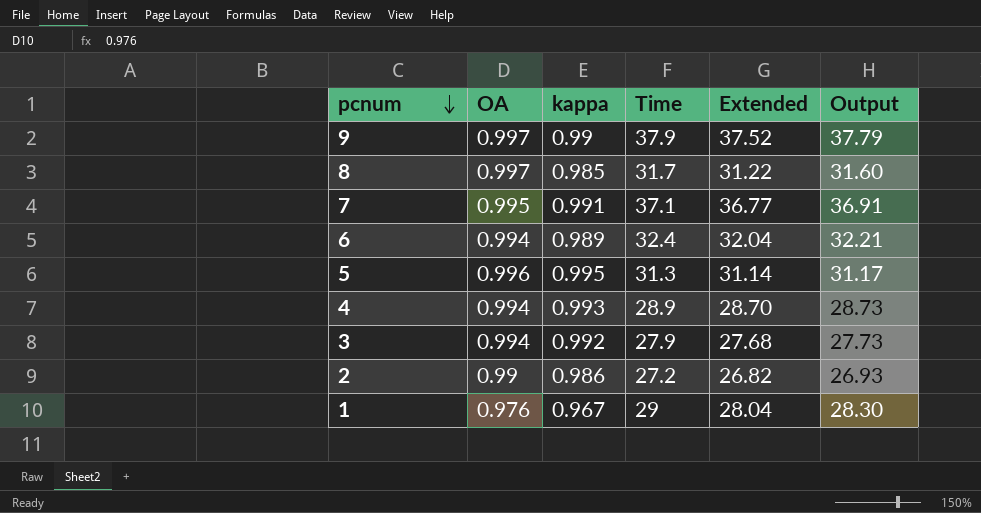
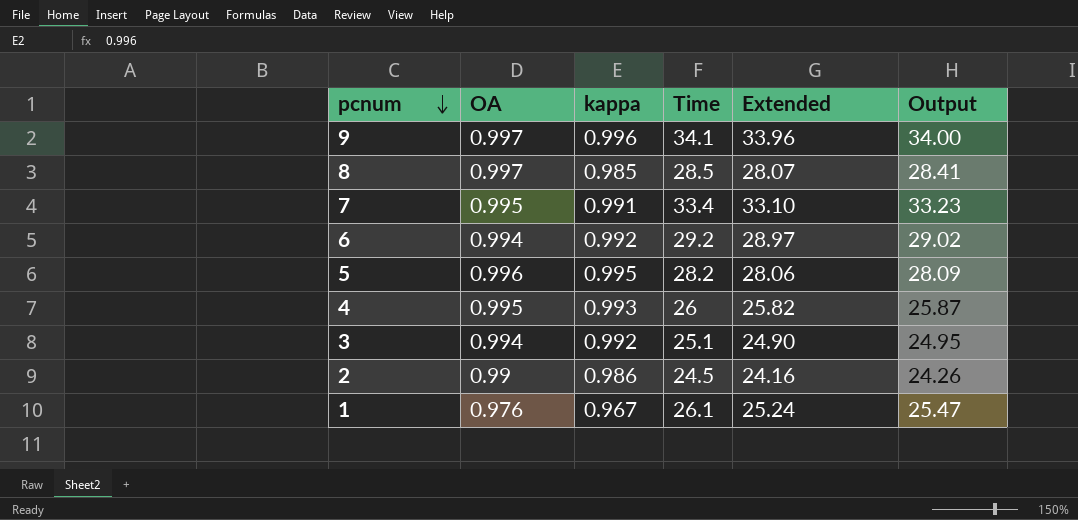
9 | kappa: 0.99 -> 0.996
9 | Time: 37.9 -> 34.1
9 | Extended: 37.52 -> 33.96
9 | Output: 37.79 -> 34.00
8 | Time: 31.7 -> 28.5
8 | Extended: 31.22 -> 28.07
8 | Output: 31.60 -> 28.41
7 | Time: 37.1 -> 33.4
7 | Extended: 36.77 -> 33.10
7 | Output: 36.91 -> 33.23
6 | kappa: 0.989 -> 0.992
6 | Time: 32.4 -> 29.2
6 | Extended: 32.04 -> 28.97
6 | Output: 32.21 -> 29.02
5 | Time: 31.3 -> 28.2
5 | Extended: 31.14 -> 28.06
5 | Output: 31.17 -> 28.09
4 | OA: 0.994 -> 0.995
4 | Time: 28.9 -> 26
4 | Extended: 28.70 -> 25.82
4 | Output: 28.73 -> 25.87
3 | Time: 27.9 -> 25.1
3 | Extended: 27.68 -> 24.90
3 | Output: 27.73 -> 24.95
2 | Time: 27.2 -> 24.5
2 | Extended: 26.82 -> 24.16
2 | Output: 26.93 -> 24.26
1 | Time: 29 -> 26.1
1 | Extended: 28.04 -> 25.24
1 | Output: 28.30 -> 25.47

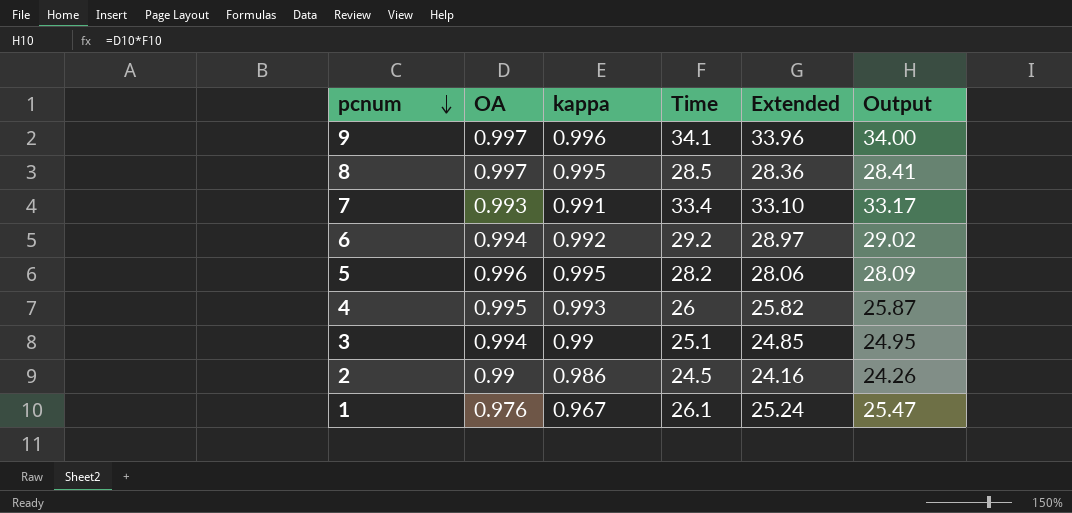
8 | kappa: 0.985 -> 0.995
8 | Extended: 28.07 -> 28.36
7 | OA: 0.995 -> 0.993
7 | Output: 33.23 -> 33.17
3 | kappa: 0.992 -> 0.99
3 | Extended: 24.90 -> 24.85

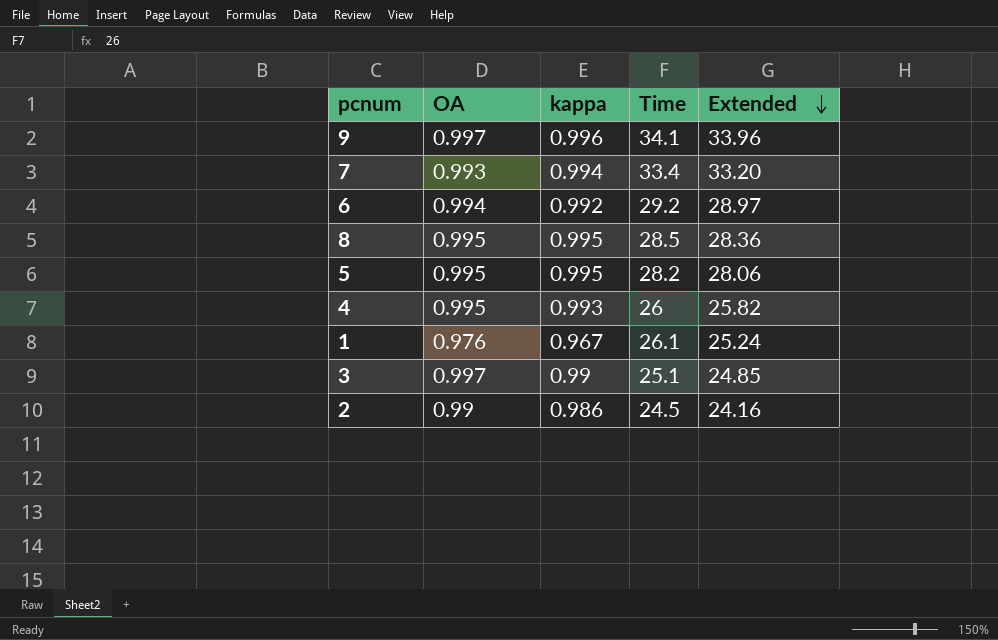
row order: pcnum descending -> Extended descending
column Output | formula: [OA] * [Time] -> none
7 | kappa: 0.991 -> 0.994
7 | Extended: 33.10 -> 33.20
8 | OA: 0.997 -> 0.995
5 | OA: 0.996 -> 0.995
3 | OA: 0.994 -> 0.997

